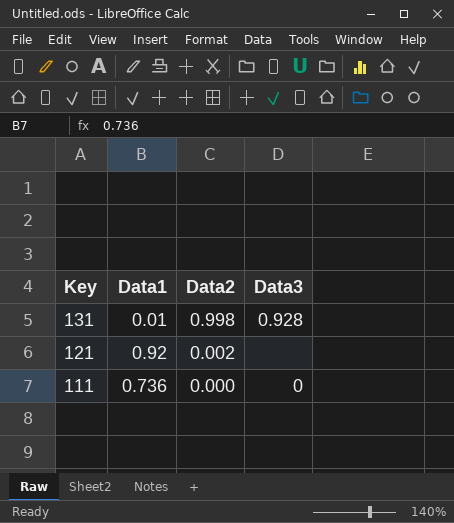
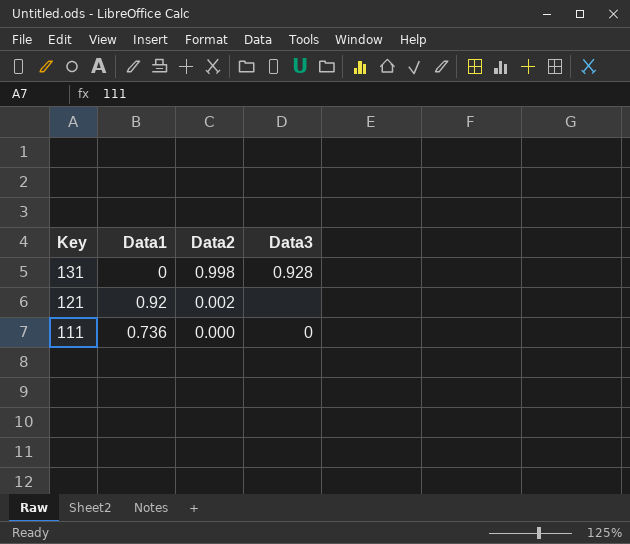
131 | Data1: 0.01 -> 0

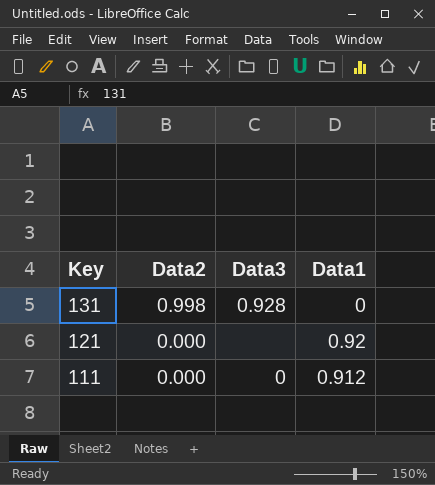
column Data1 | position: 2 -> 4
121 | Data2: 0.002 -> 0.000
111 | Data1: 0.736 -> 0.912

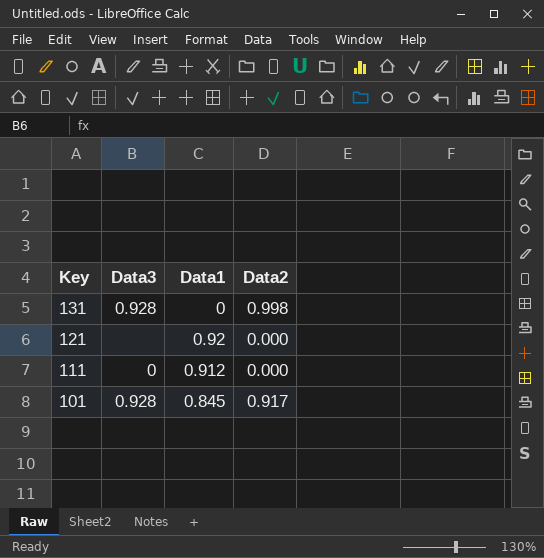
column Data2 | position: 2 -> 4
row 101: none -> 0.928 | 0.845 | 0.917

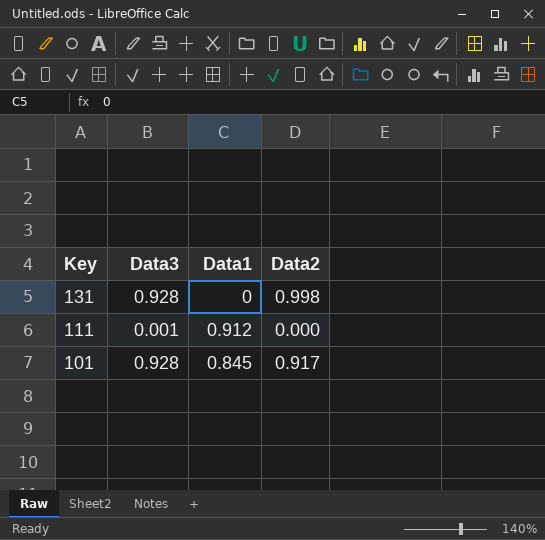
row 121: none | 0.92 | 0.000 -> none
111 | Data3: 0 -> 0.001

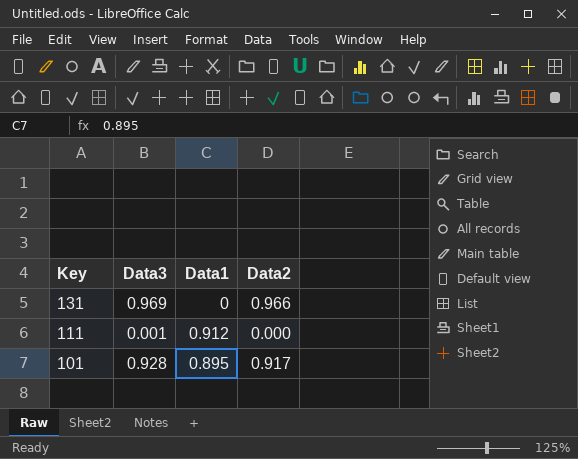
131 | Data3: 0.928 -> 0.969
131 | Data2: 0.998 -> 0.966
101 | Data1: 0.845 -> 0.895

